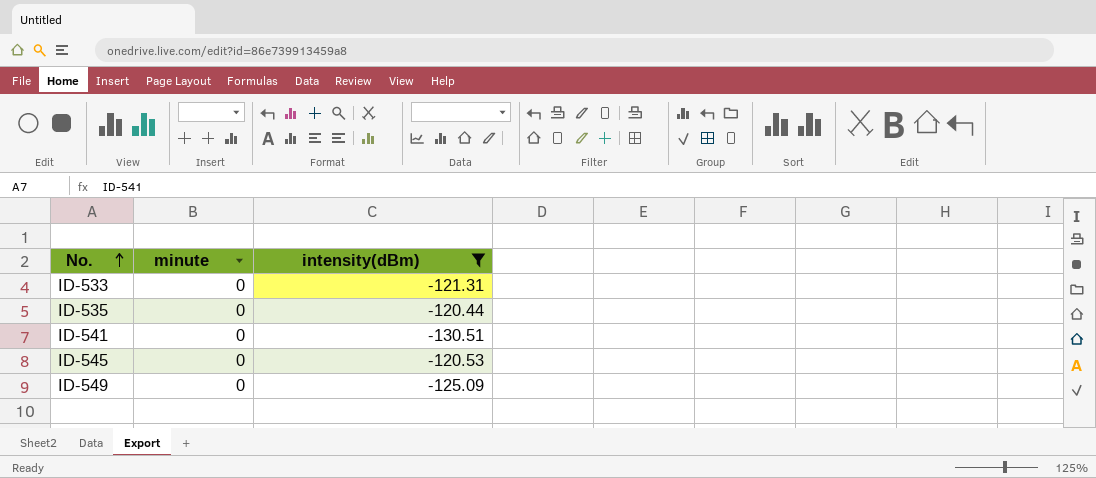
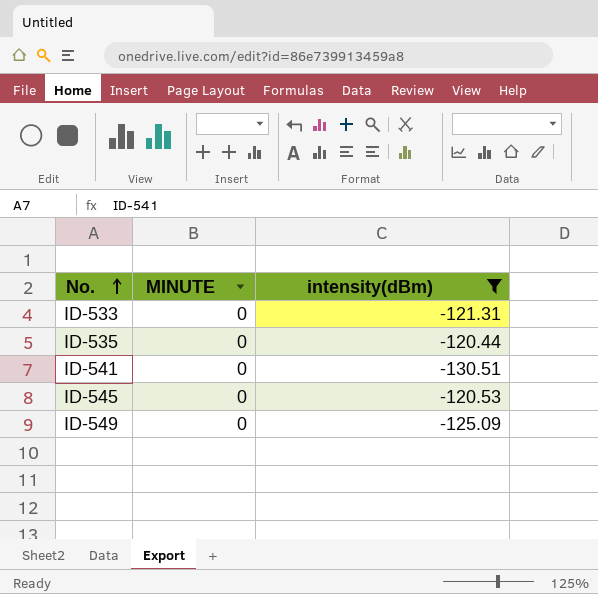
column name: minute -> MINUTE

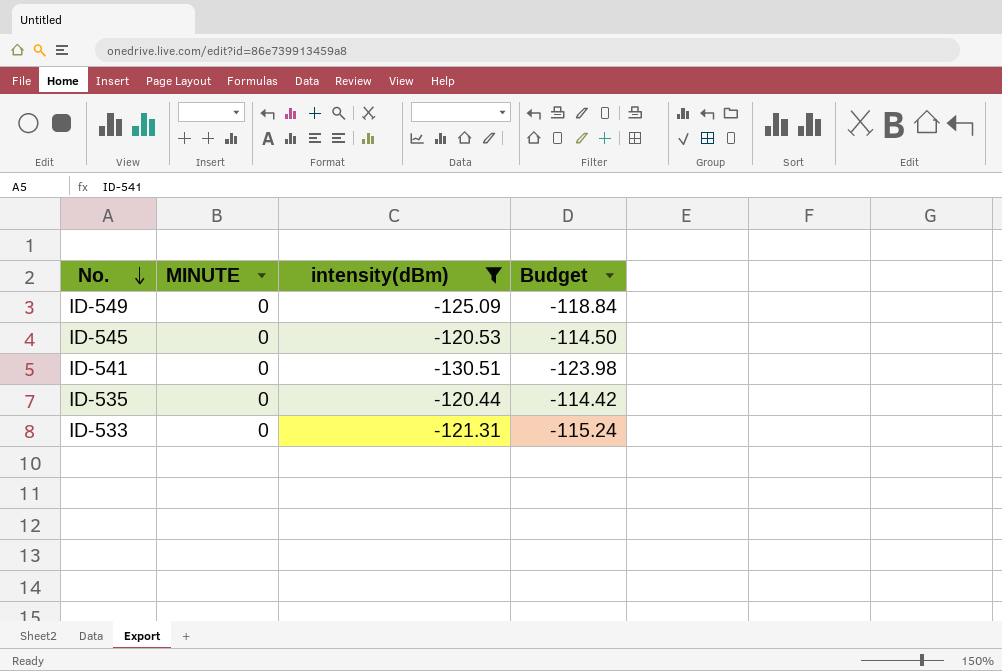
row order: No. ascending -> No. descending
column Budget | formula: none -> [intensity(dBm)] * 0.95

